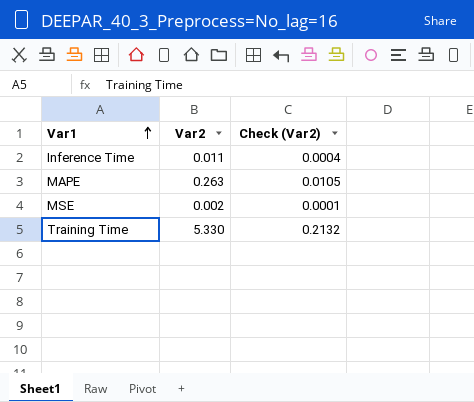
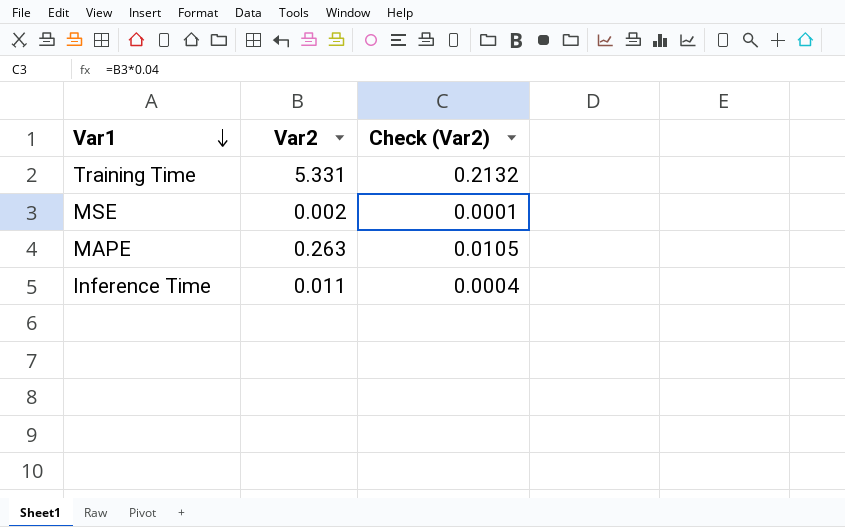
row order: Var1 ascending -> Var1 descending
Training Time | Var2: 5.330 -> 5.331

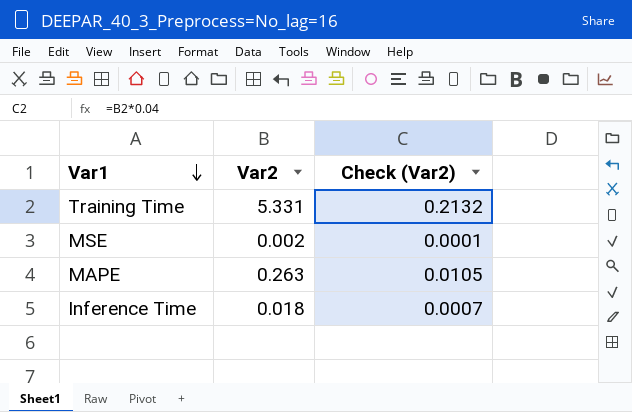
Inference Time | Var2: 0.011 -> 0.018
Inference Time | Check (Var2): 0.0004 -> 0.0007

